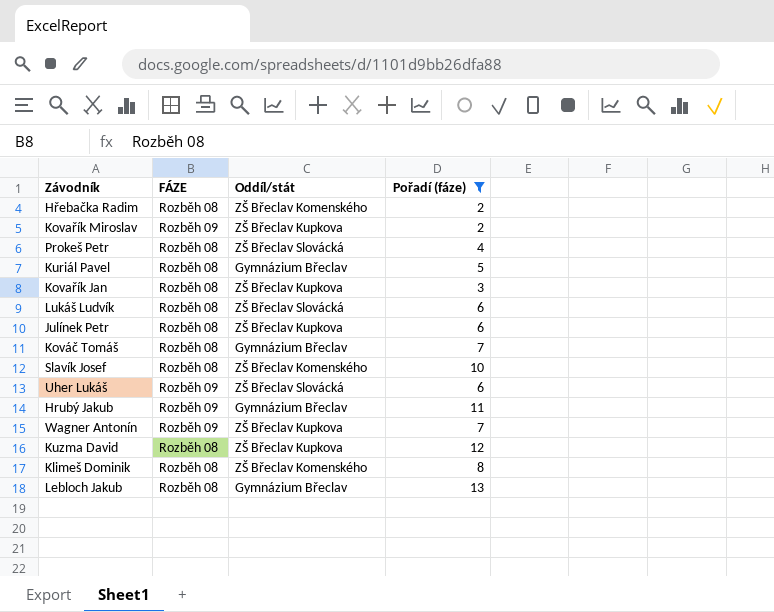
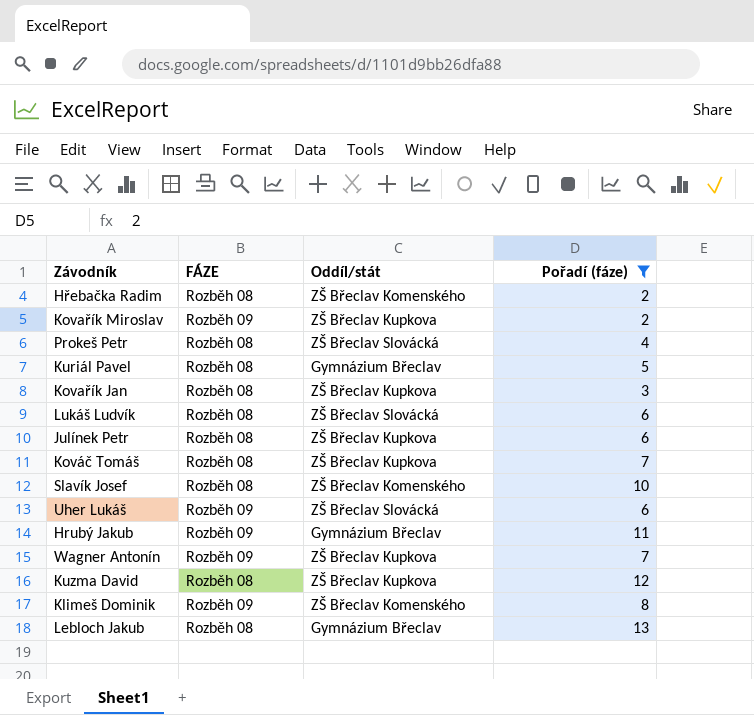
Kováč Tomáš | Oddíl/stát: Gymnázium Břeclav -> ZŠ Břeclav Kupkova
Klimeš Dominik | FÁZE: Rozběh 08 -> Rozběh 09

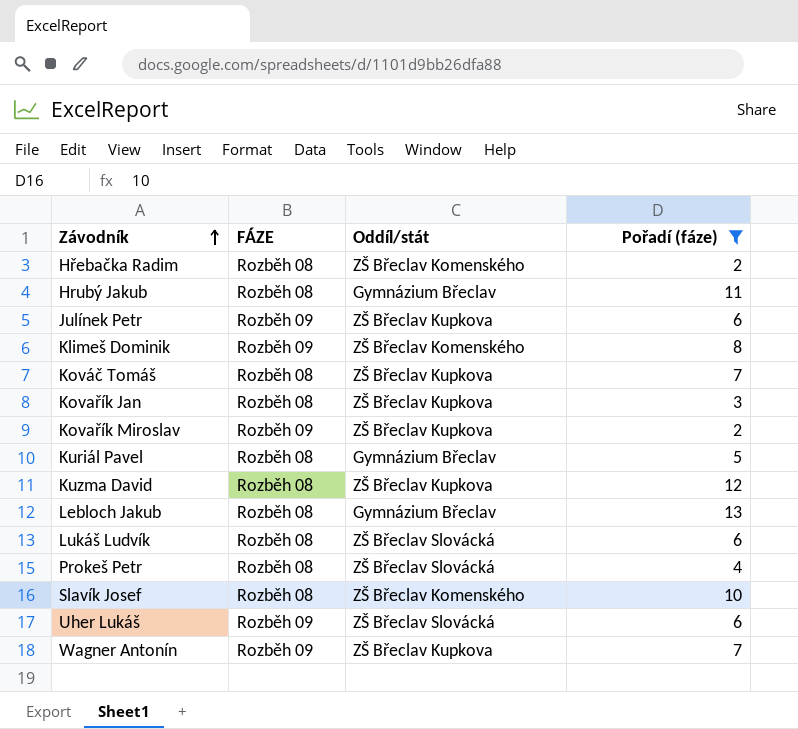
row order: none -> Závodník ascending
Hrubý Jakub | FÁZE: Rozběh 09 -> Rozběh 08
Julínek Petr | FÁZE: Rozběh 08 -> Rozběh 09

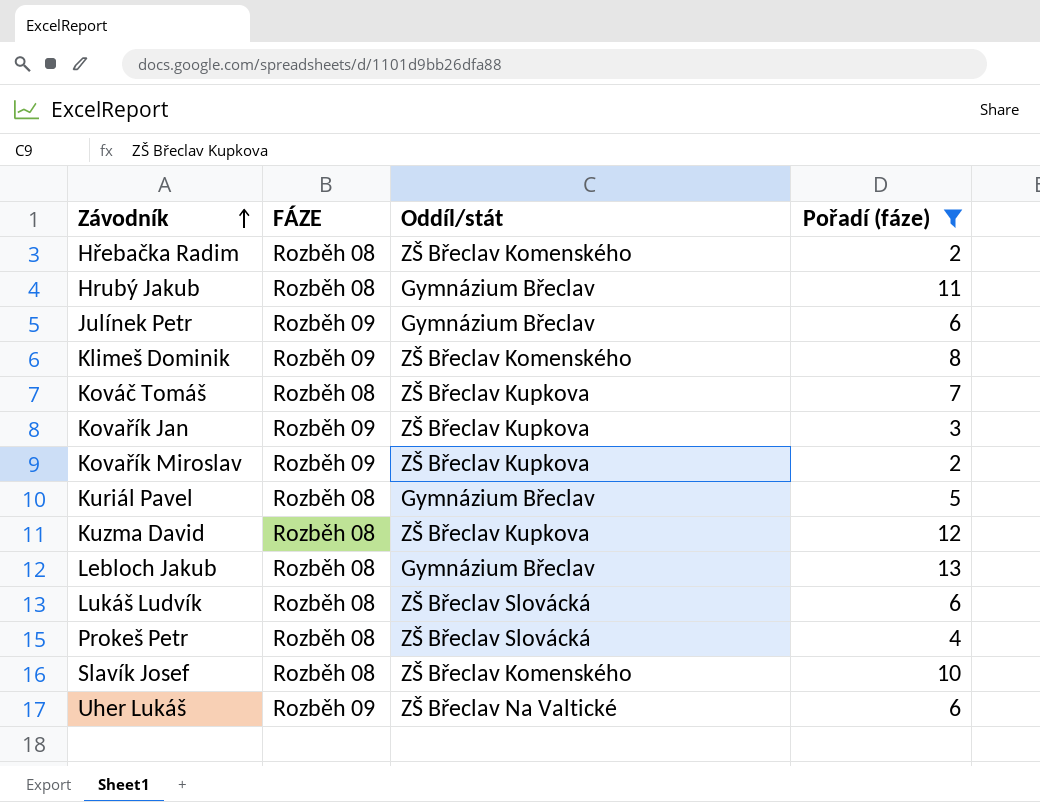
row Wagner Antonín: Rozběh 09 | ZŠ Břeclav Kupkova | 7 -> none
Julínek Petr | Oddíl/stát: ZŠ Břeclav Kupkova -> Gymnázium Břeclav
Kovařík Jan | FÁZE: Rozběh 08 -> Rozběh 09
Uher Lukáš | Oddíl/stát: ZŠ Břeclav Slovácká -> ZŠ Břeclav Na Valtické

